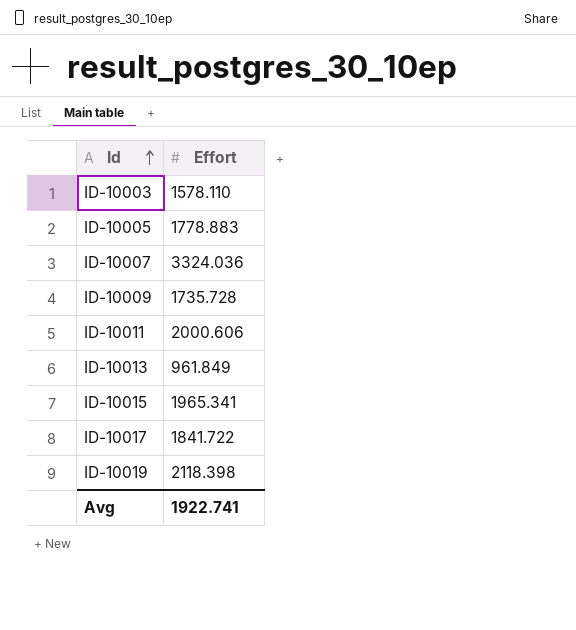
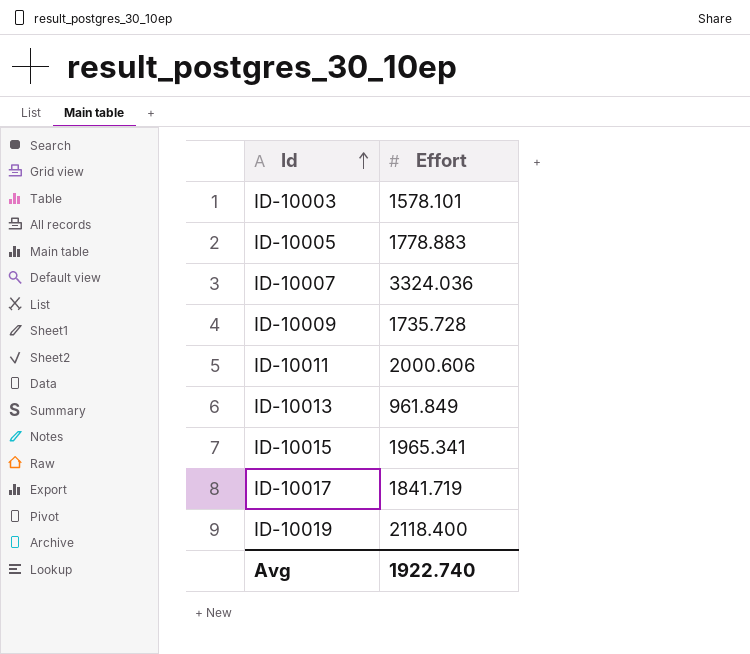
ID-10003 | Effort: 1578.110 -> 1578.101
ID-10017 | Effort: 1841.722 -> 1841.719
ID-10019 | Effort: 2118.398 -> 2118.400
Avg | Effort: 1922.741 -> 1922.740

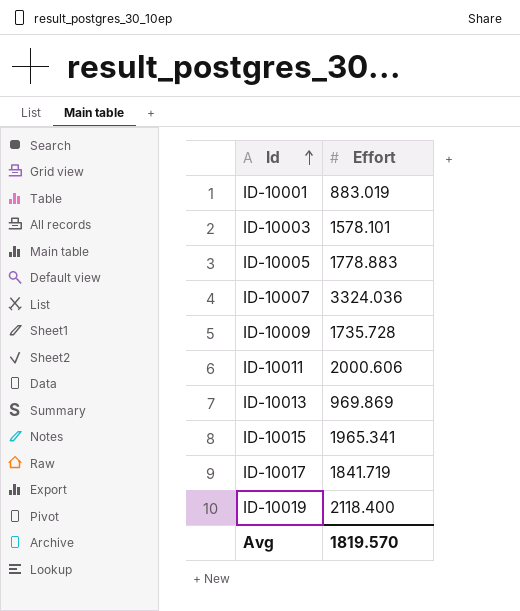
row ID-10001: none -> 883.019
ID-10013 | Effort: 961.849 -> 969.869
Avg | Effort: 1922.740 -> 1819.570

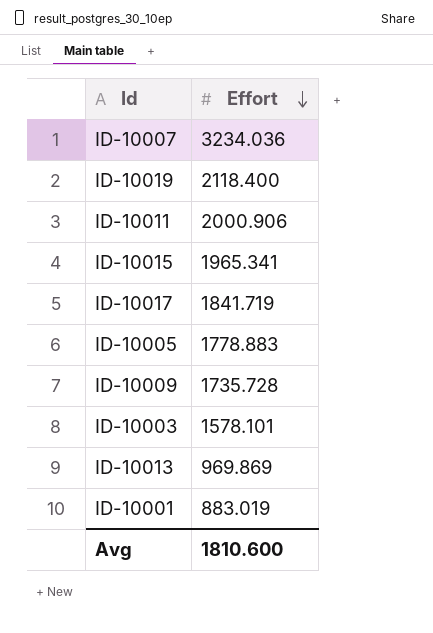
row order: Id ascending -> Effort descending
ID-10007 | Effort: 3324.036 -> 3234.036
ID-10011 | Effort: 2000.606 -> 2000.906
Avg | Effort: 1819.570 -> 1810.600

